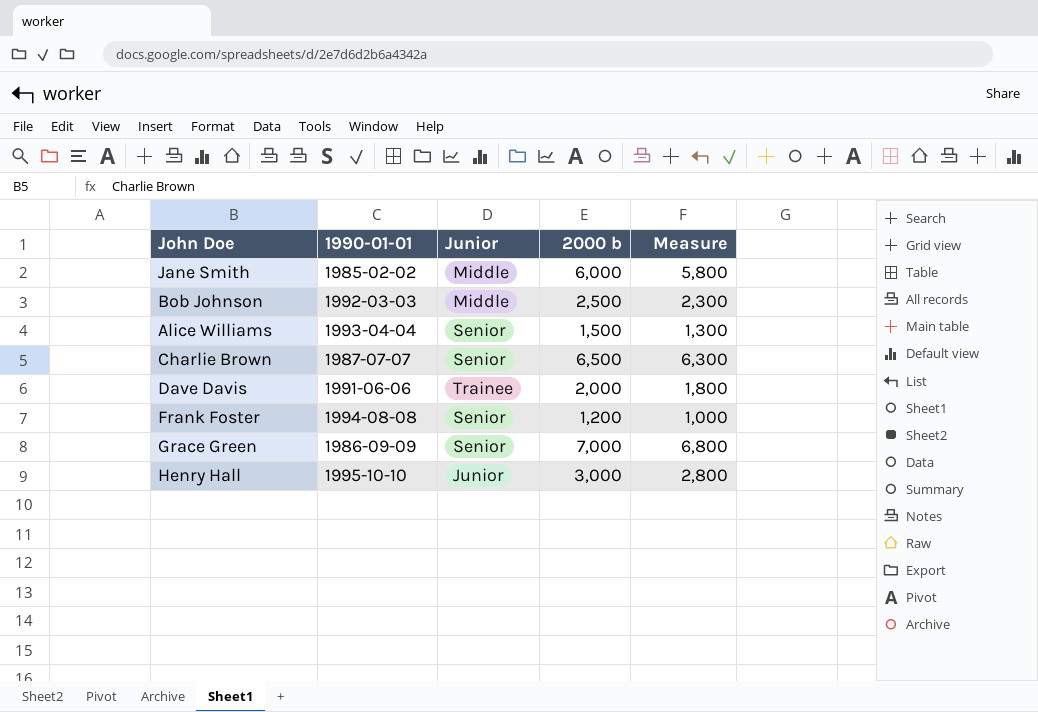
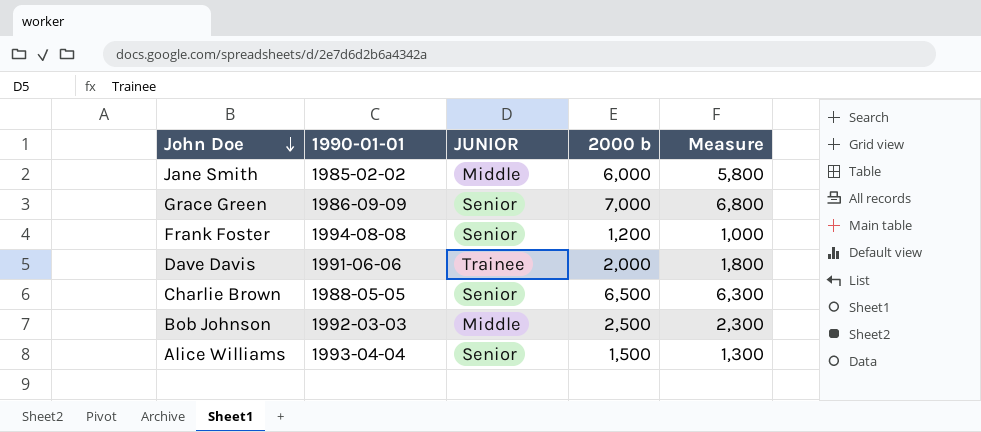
row order: none -> John Doe descending
column name: Junior -> JUNIOR
row Henry Hall: 1995-10-10 | Junior | 3,000 | 2,800 -> none
Charlie Brown | 1990-01-01: 1987-07-07 -> 1988-05-05

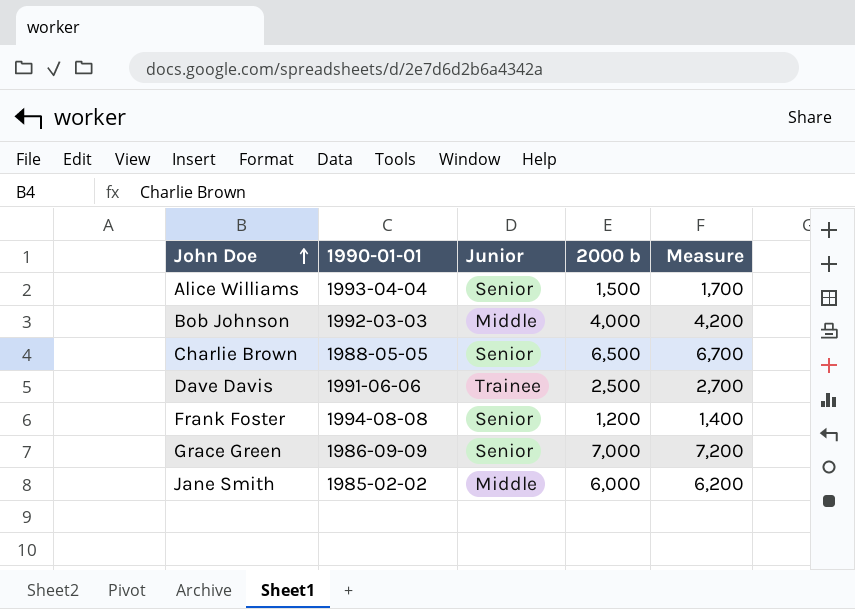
row order: John Doe descending -> John Doe ascending
column name: JUNIOR -> Junior
column Measure | formula: [2000 b] - 200 -> [2000 b] + 200
Bob Johnson | 2000 b: 2,500 -> 4,000
Dave Davis | 2000 b: 2,000 -> 2,500

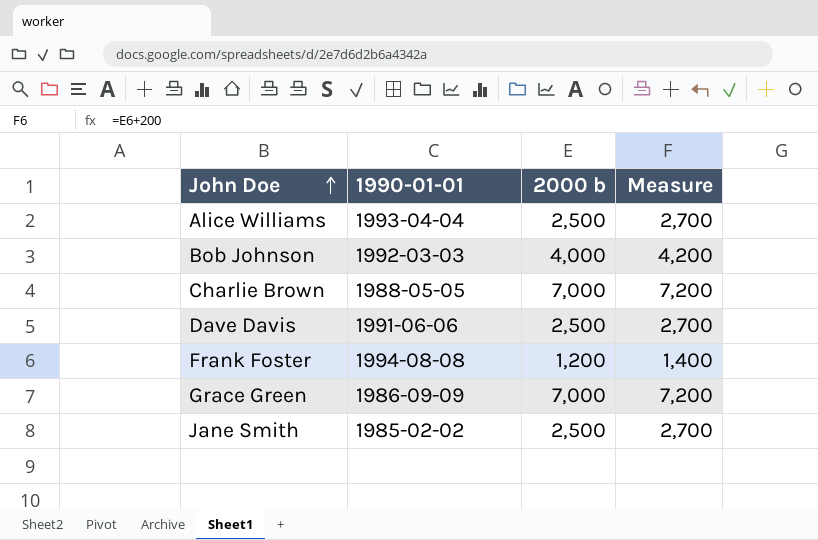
column Junior | position: 3 -> none
Alice Williams | 2000 b: 1,500 -> 2,500
Alice Williams | Measure: 1,700 -> 2,700
Charlie Brown | 2000 b: 6,500 -> 7,000
Charlie Brown | Measure: 6,700 -> 7,200
Jane Smith | 2000 b: 6,000 -> 2,500
Jane Smith | Measure: 6,200 -> 2,700

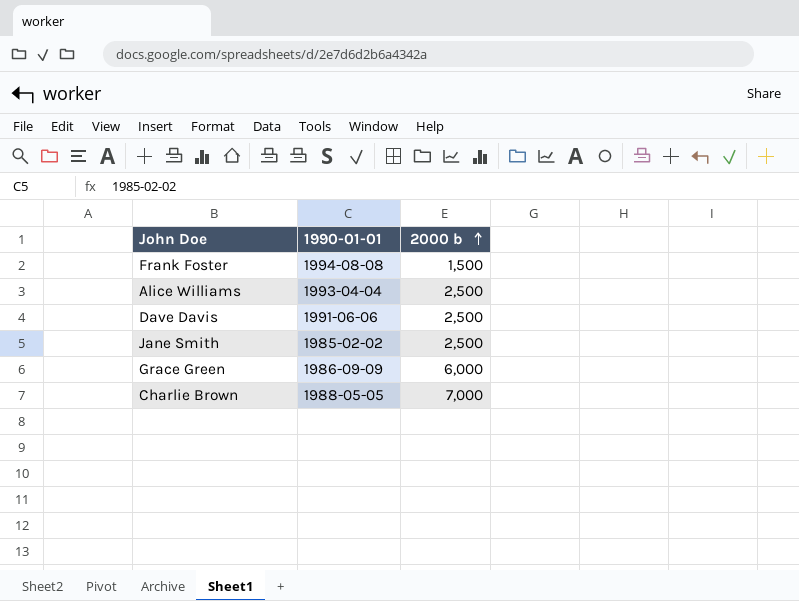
row order: John Doe ascending -> 2000 b ascending
column Measure | formula: [2000 b] + 200 -> none
row Bob Johnson: 1992-03-03 | 4,000 | 4,200 -> none
Frank Foster | 2000 b: 1,200 -> 1,500
Grace Green | 2000 b: 7,000 -> 6,000

